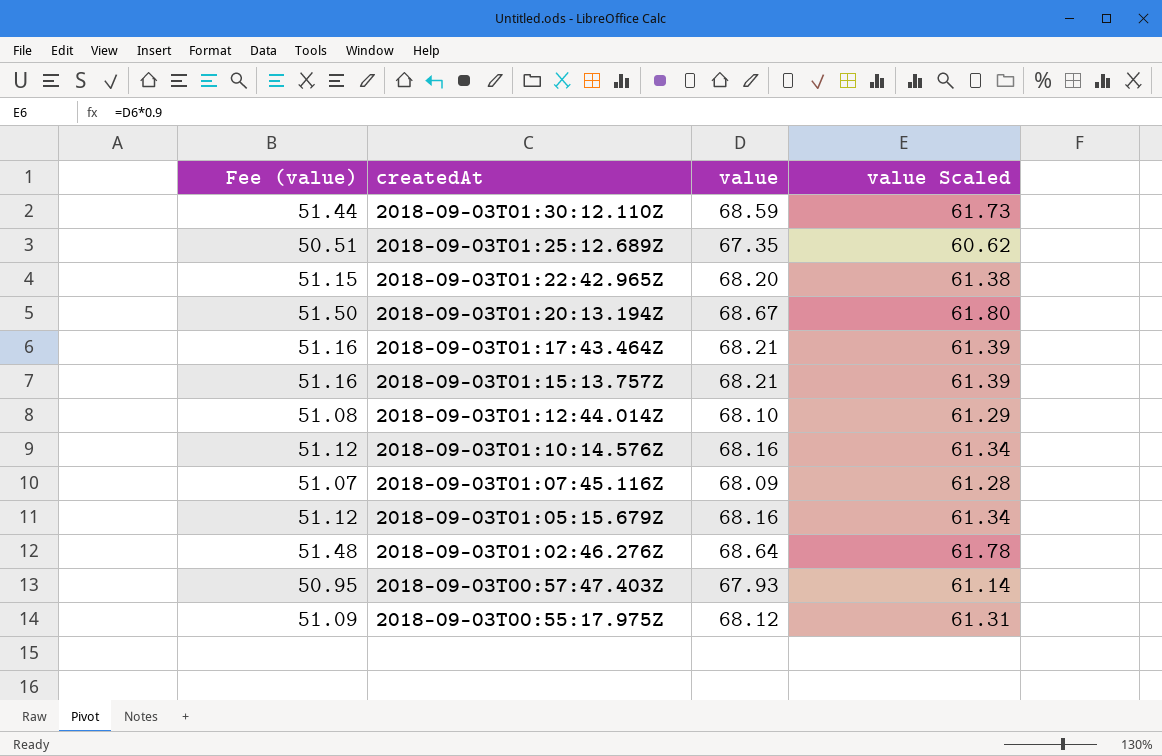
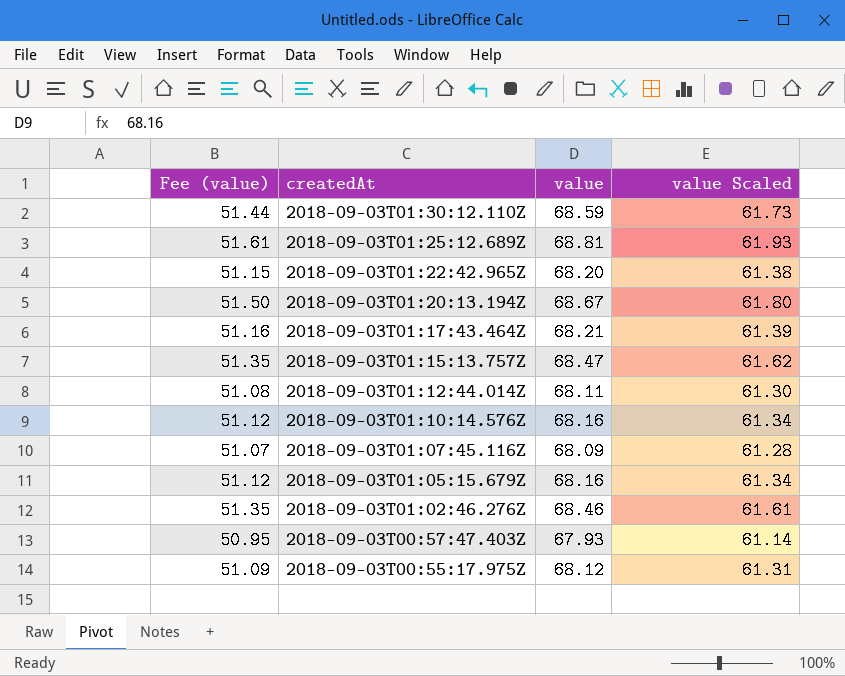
2018-09-03T01:25:12.689Z | Fee (value): 50.51 -> 51.61
2018-09-03T01:25:12.689Z | value: 67.35 -> 68.81
2018-09-03T01:25:12.689Z | value Scaled: 60.62 -> 61.93
2018-09-03T01:15:13.757Z | Fee (value): 51.16 -> 51.35
2018-09-03T01:15:13.757Z | value: 68.21 -> 68.47
2018-09-03T01:15:13.757Z | value Scaled: 61.39 -> 61.62
2018-09-03T01:12:44.014Z | value: 68.10 -> 68.11
2018-09-03T01:12:44.014Z | value Scaled: 61.29 -> 61.30
2018-09-03T01:02:46.276Z | Fee (value): 51.48 -> 51.35
2018-09-03T01:02:46.276Z | value: 68.64 -> 68.46
2018-09-03T01:02:46.276Z | value Scaled: 61.78 -> 61.61

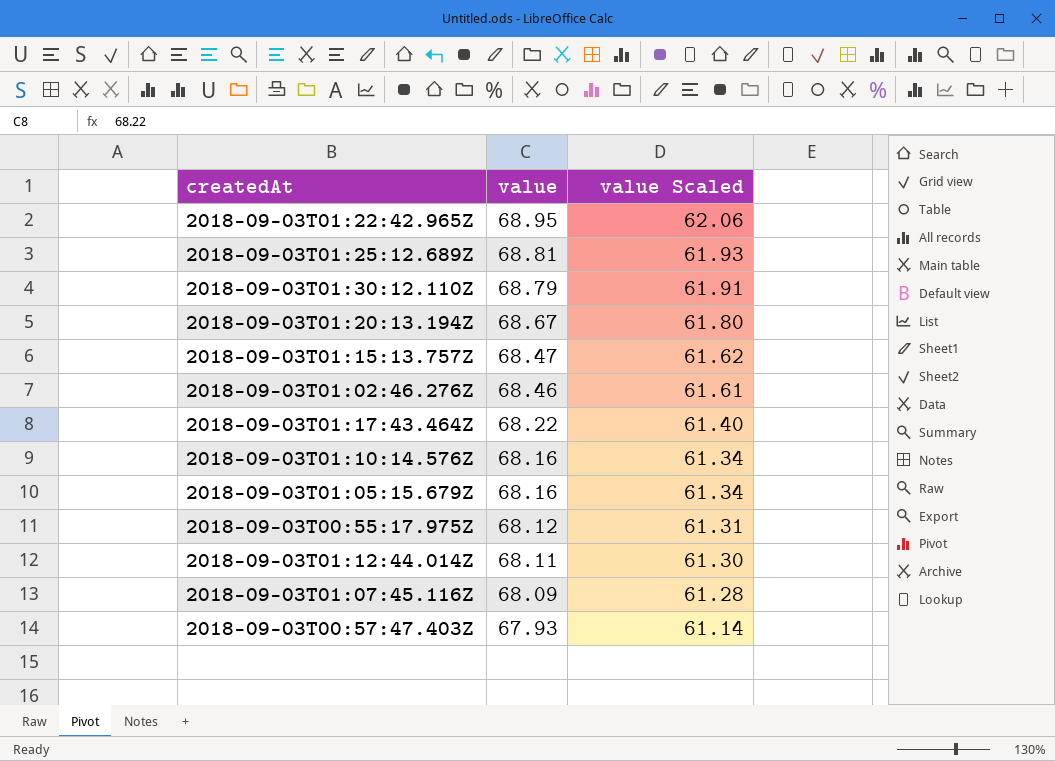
row order: createdAt descending -> value descending
column Fee (value) | formula: [value] * 0.75 -> none
2018-09-03T01:22:42.965Z | value: 68.20 -> 68.95
2018-09-03T01:22:42.965Z | value Scaled: 61.38 -> 62.06
2018-09-03T01:30:12.110Z | value: 68.59 -> 68.79
2018-09-03T01:30:12.110Z | value Scaled: 61.73 -> 61.91
2018-09-03T01:17:43.464Z | value: 68.21 -> 68.22
2018-09-03T01:17:43.464Z | value Scaled: 61.39 -> 61.40

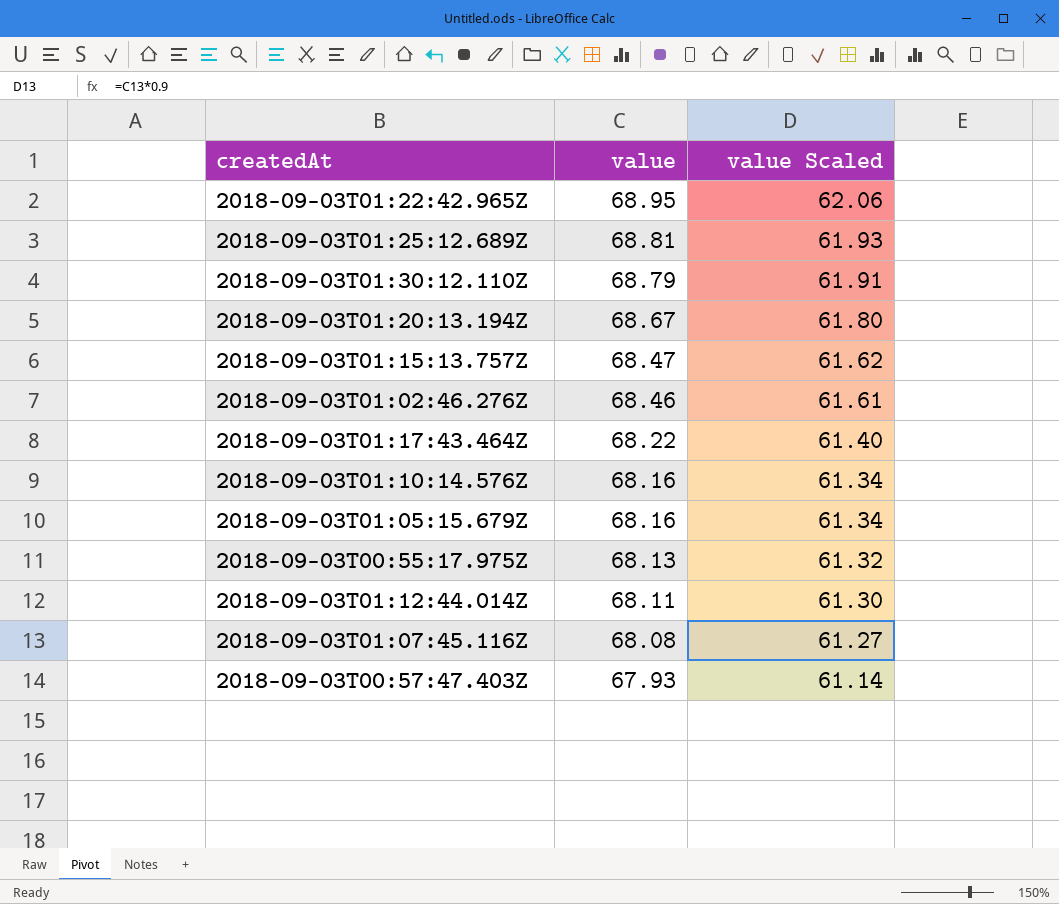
2018-09-03T00:55:17.975Z | value: 68.12 -> 68.13
2018-09-03T00:55:17.975Z | value Scaled: 61.31 -> 61.32
2018-09-03T01:07:45.116Z | value: 68.09 -> 68.08
2018-09-03T01:07:45.116Z | value Scaled: 61.28 -> 61.27

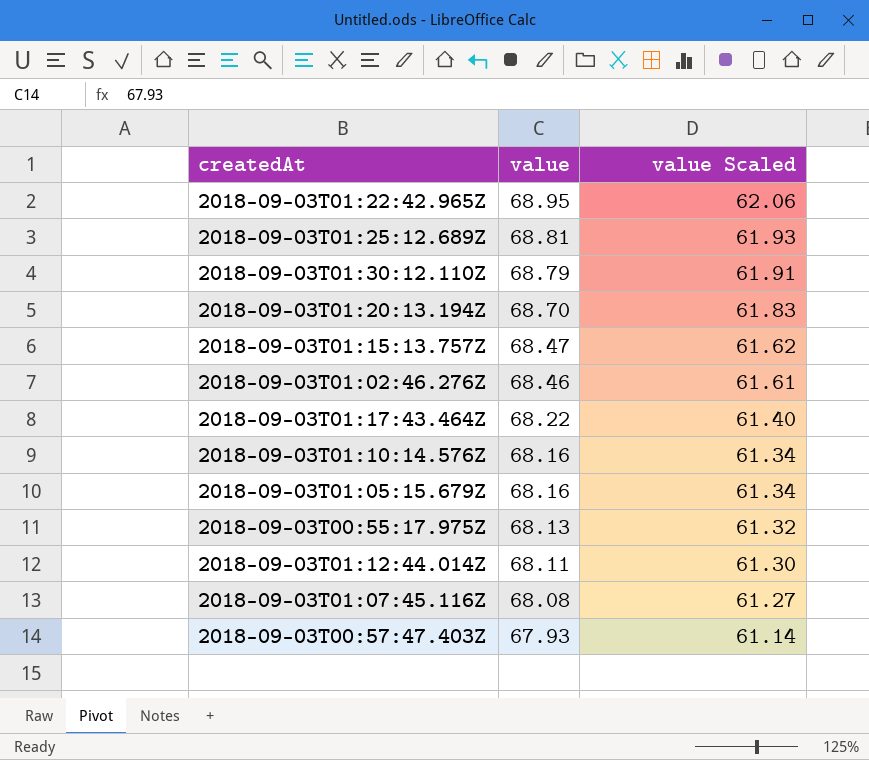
2018-09-03T01:20:13.194Z | value: 68.67 -> 68.70
2018-09-03T01:20:13.194Z | value Scaled: 61.80 -> 61.83

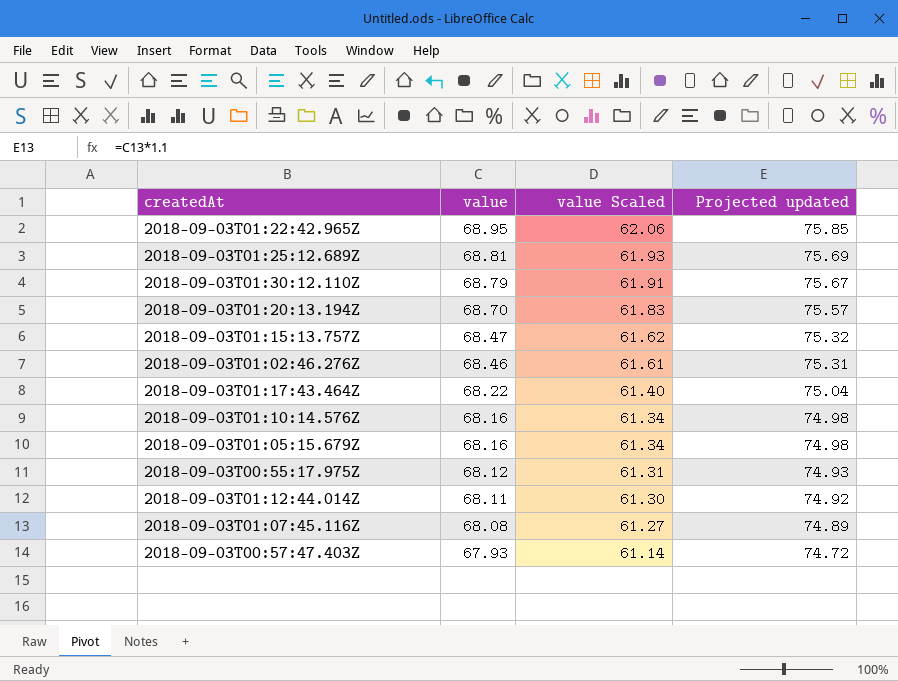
column Projected updated | formula: none -> [value] * 1.1
2018-09-03T00:55:17.975Z | value: 68.13 -> 68.12
2018-09-03T00:55:17.975Z | value Scaled: 61.32 -> 61.31

